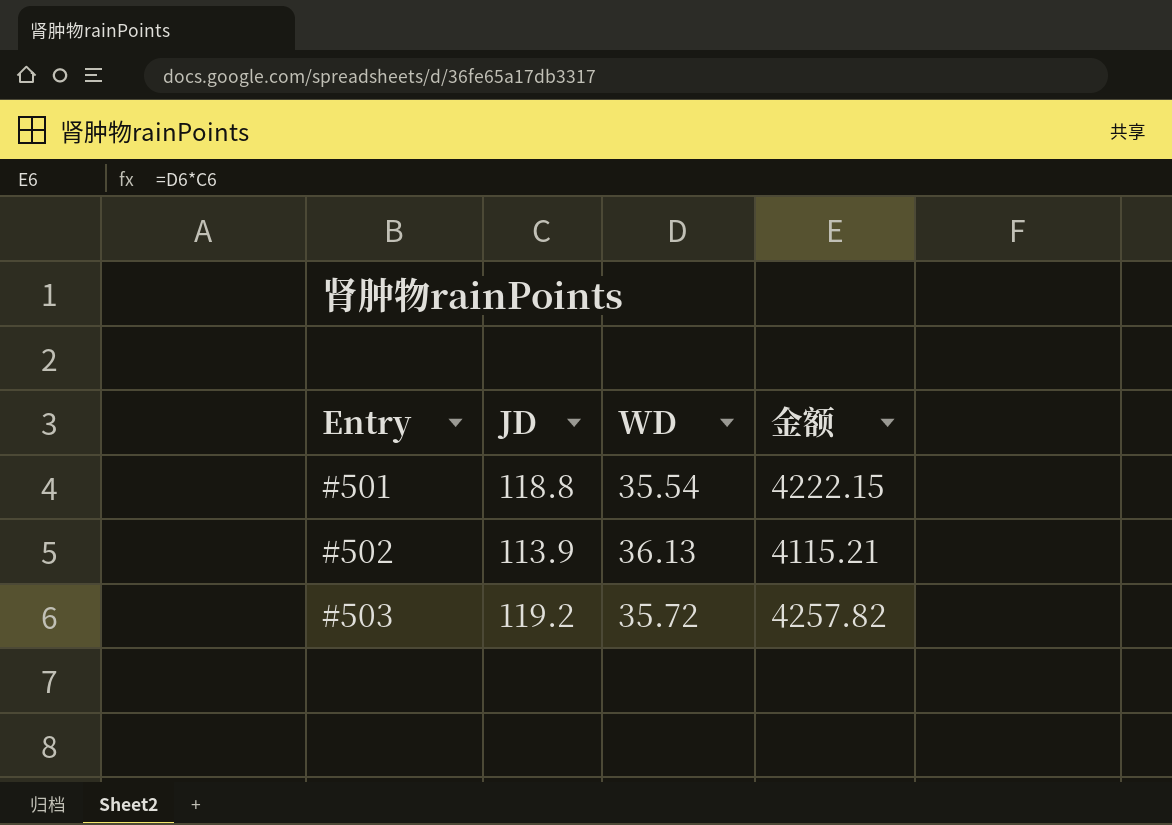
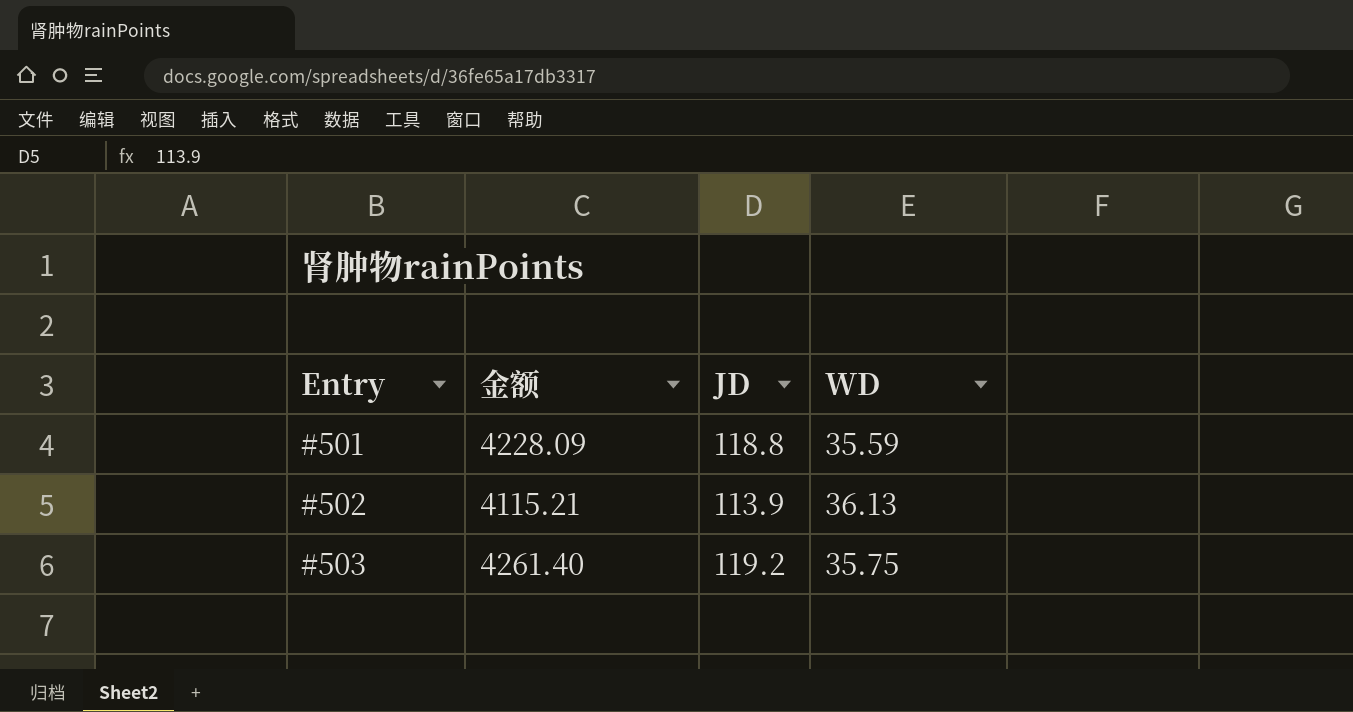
column 金额 | position: 4 -> 2
#501 | 金额: 4222.15 -> 4228.09
#501 | WD: 35.54 -> 35.59
#503 | 金额: 4257.82 -> 4261.40
#503 | WD: 35.72 -> 35.75

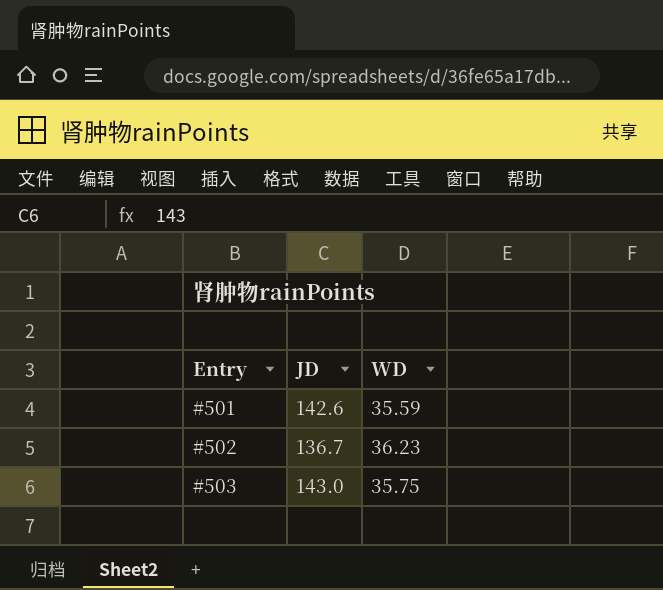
column 金额 | formula: [JD] * [WD] -> none
#501 | JD: 118.8 -> 142.6
#502 | JD: 113.9 -> 136.7
#502 | WD: 36.13 -> 36.23
#503 | JD: 119.2 -> 143.0

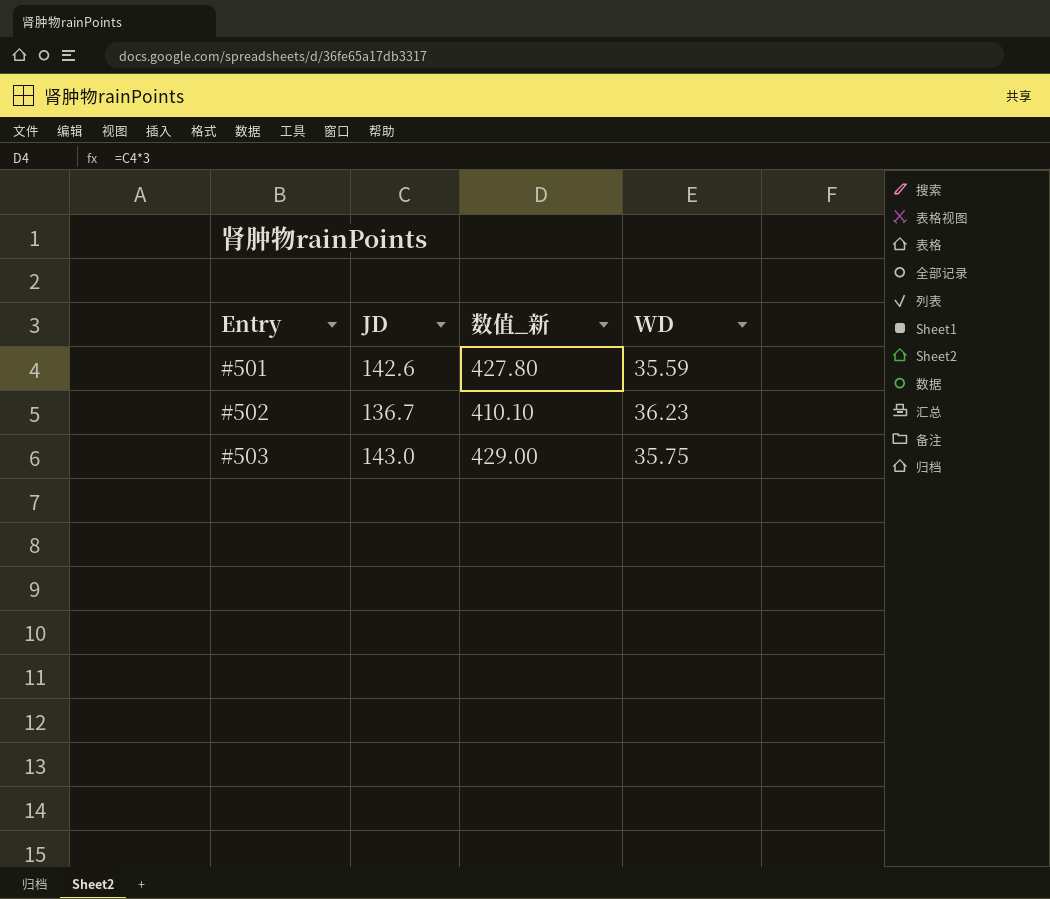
column 数值_新 | formula: none -> [JD] * 3

